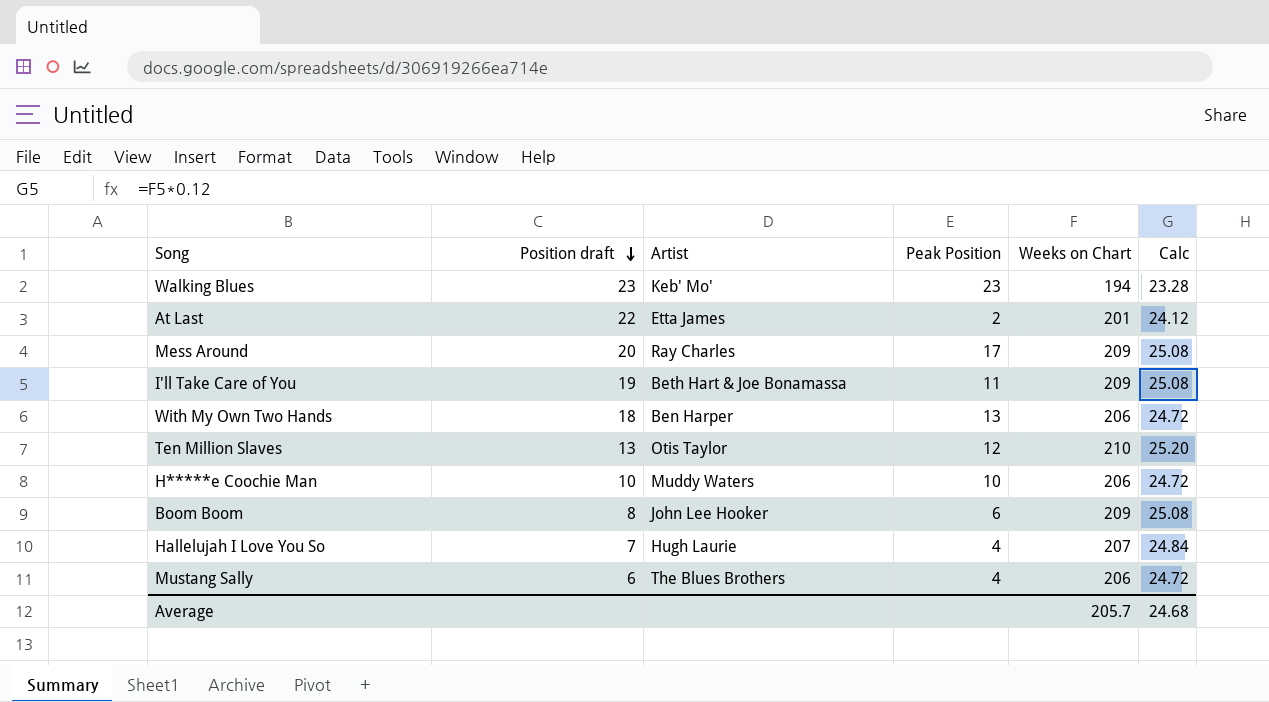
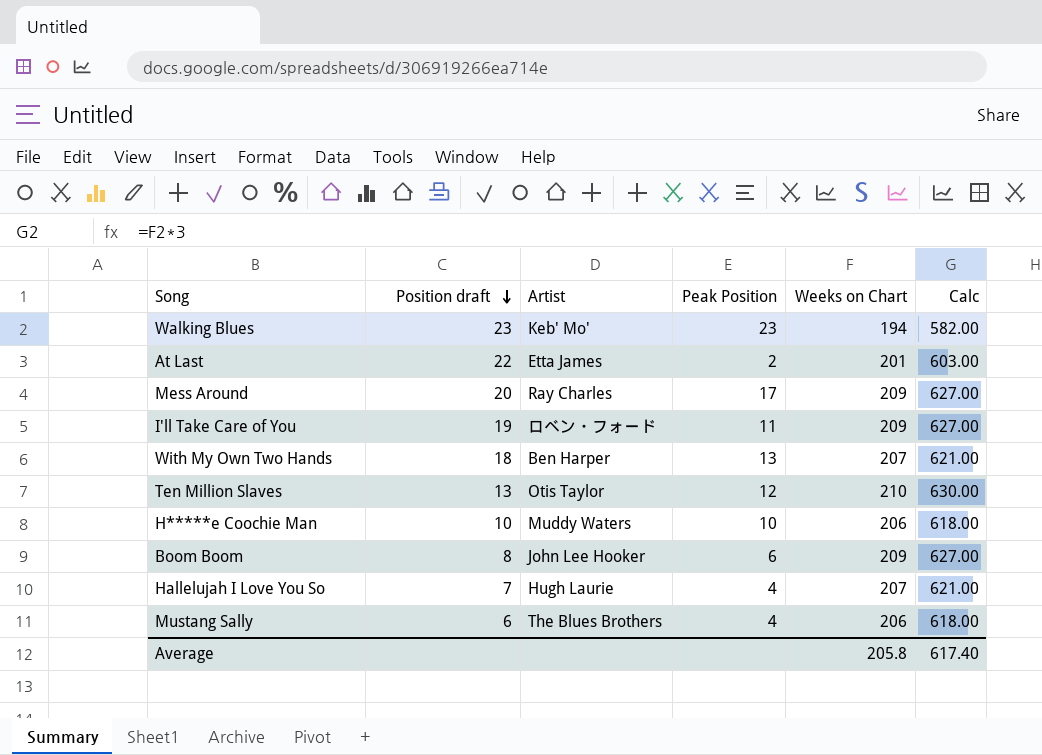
column Calc | formula: [Weeks on Chart] * 0.12 -> [Weeks on Chart] * 3
I'll Take Care of You | Artist: Beth Hart & Joe Bonamassa -> ロベン・フォード
With My Own Two Hands | Weeks on Chart: 206 -> 207
Average | Weeks on Chart: 205.7 -> 205.8
Average | Calc: 24.68 -> 617.40

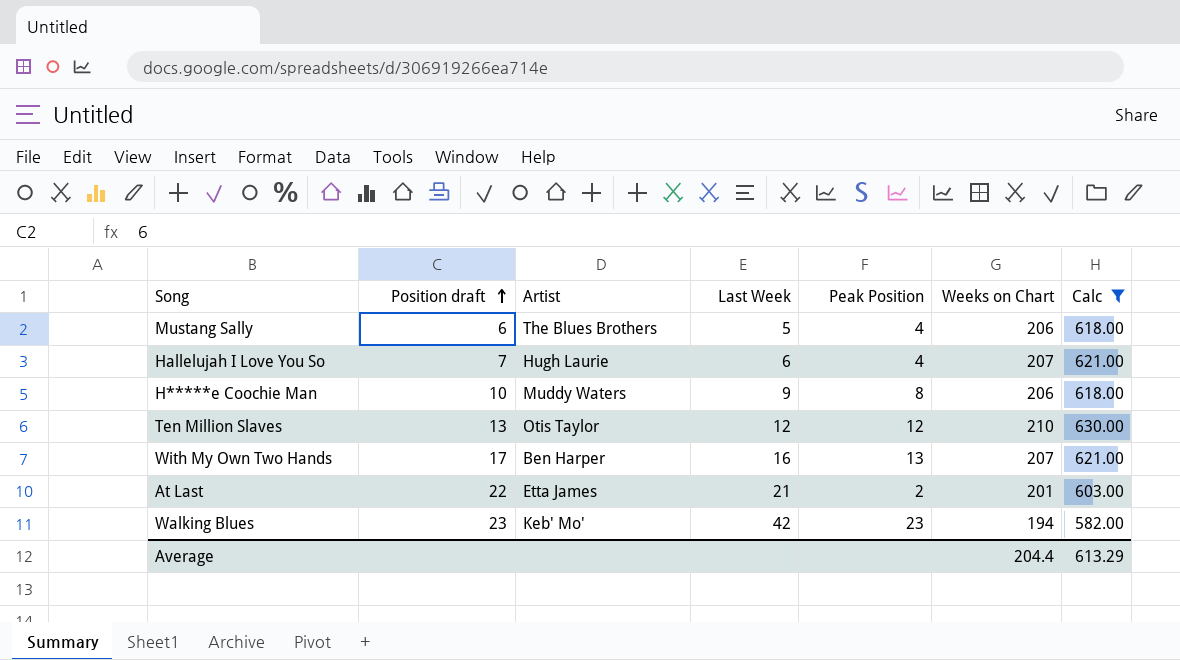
filter: none -> Calc != 627.00
row order: Position draft descending -> Position draft ascending
column Last Week | position: none -> 4
H*****e Coochie Man | Peak Position: 10 -> 8
With My Own Two Hands | Position draft: 18 -> 17
Average | Weeks on Chart: 205.8 -> 204.4
Average | Calc: 617.40 -> 613.29

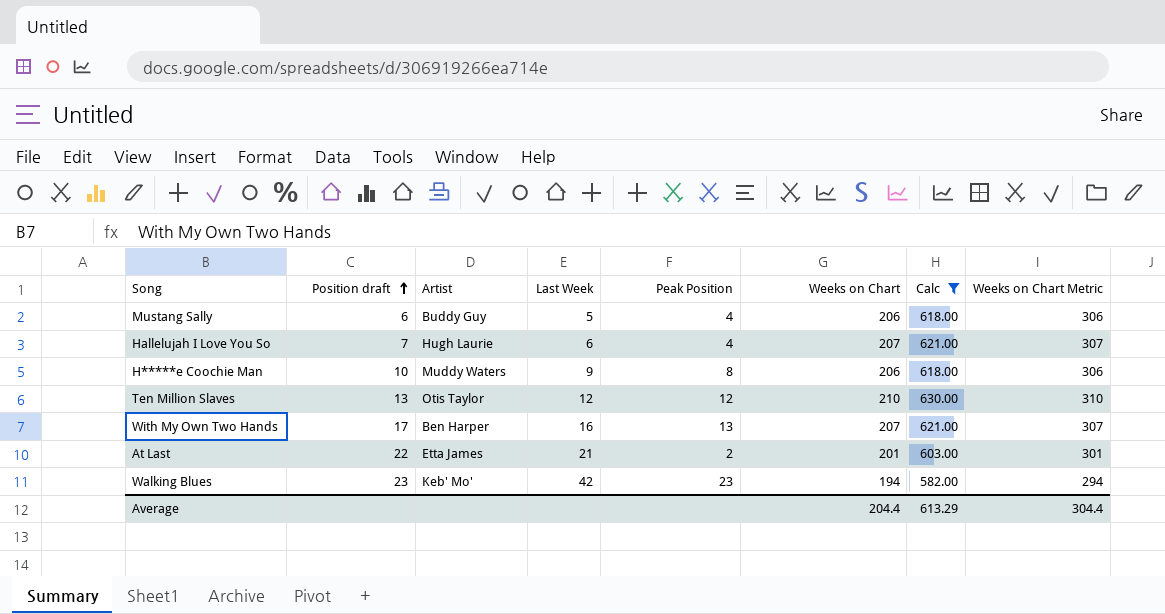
column Weeks on Chart Metric | formula: none -> [Weeks on Chart] + 100
Mustang Sally | Artist: The Blues Brothers -> Buddy Guy

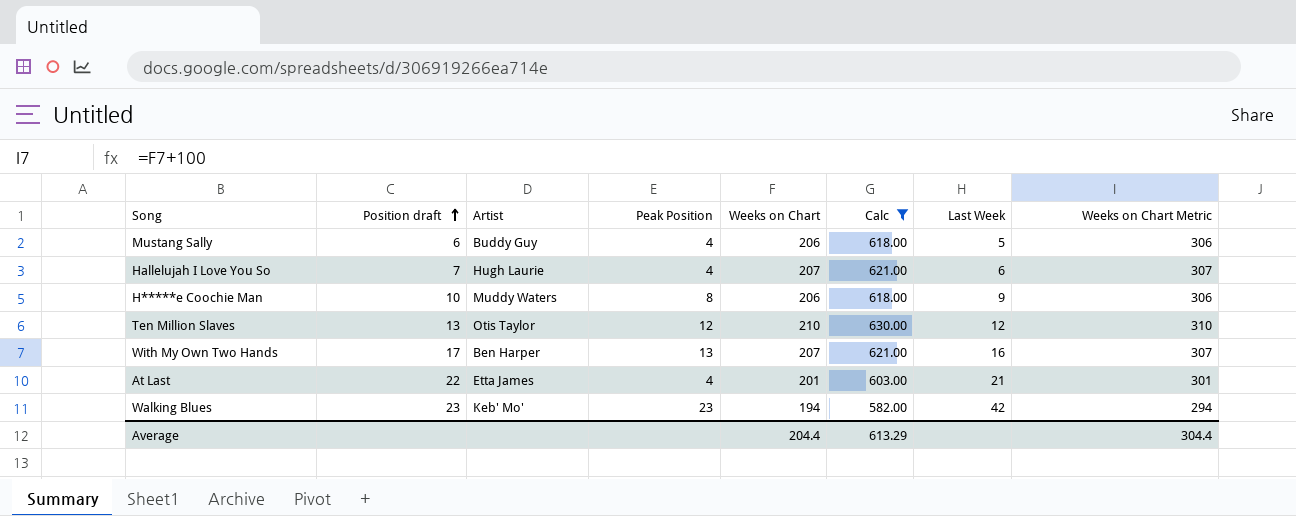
column Last Week | position: 4 -> 7
At Last | Peak Position: 2 -> 4

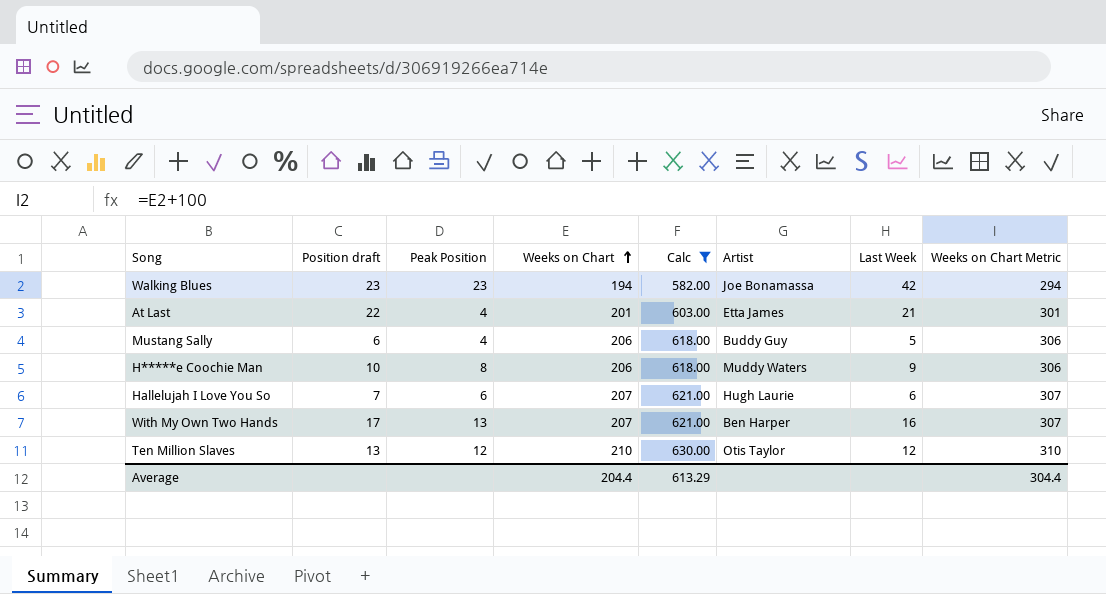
row order: Position draft ascending -> Weeks on Chart ascending
column Artist | position: 3 -> 6
Walking Blues | Artist: Keb' Mo' -> Joe Bonamassa
Hallelujah I Love You So | Peak Position: 4 -> 6

